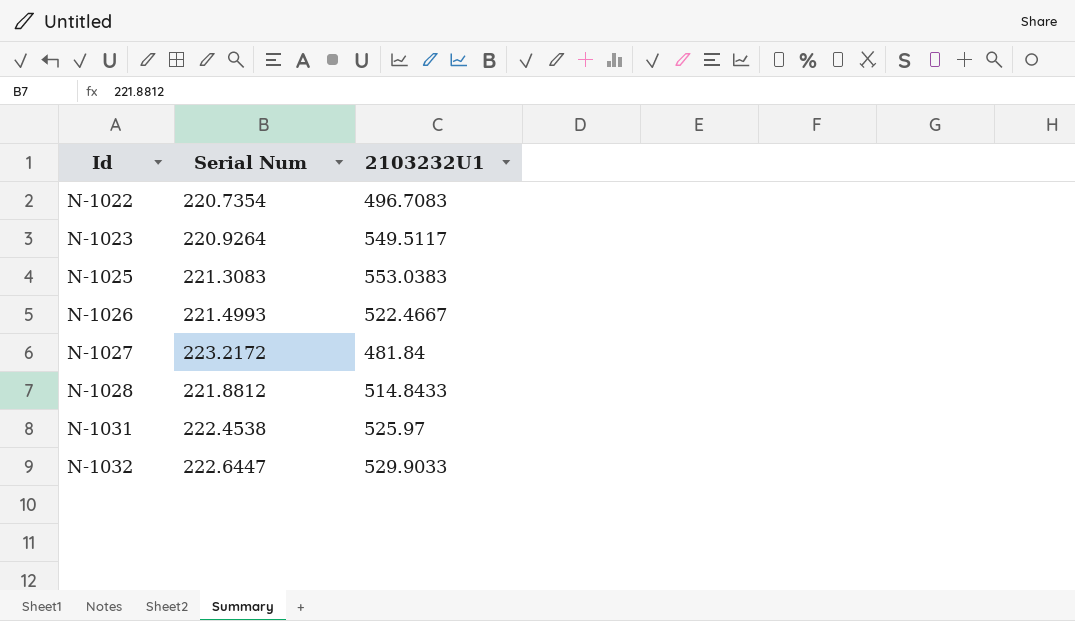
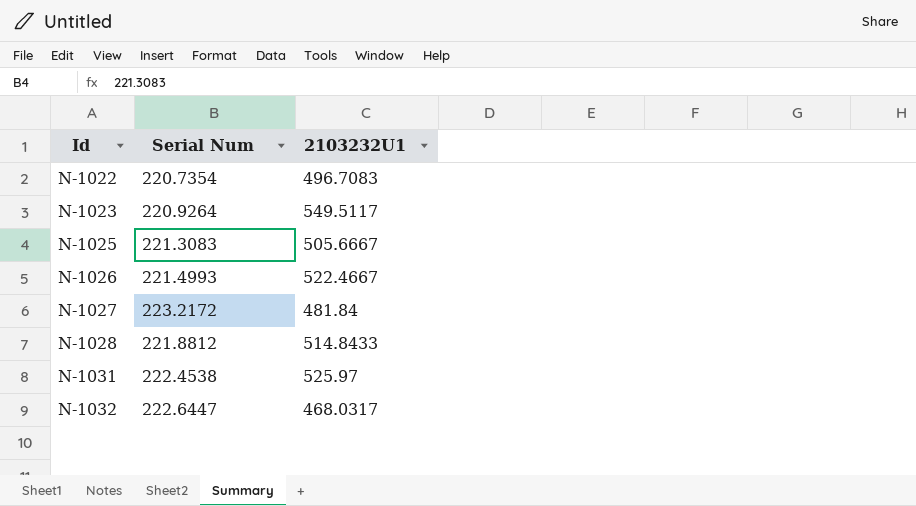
N-1025 | 2103232U1: 553.0383 -> 505.6667
N-1032 | 2103232U1: 529.9033 -> 468.0317

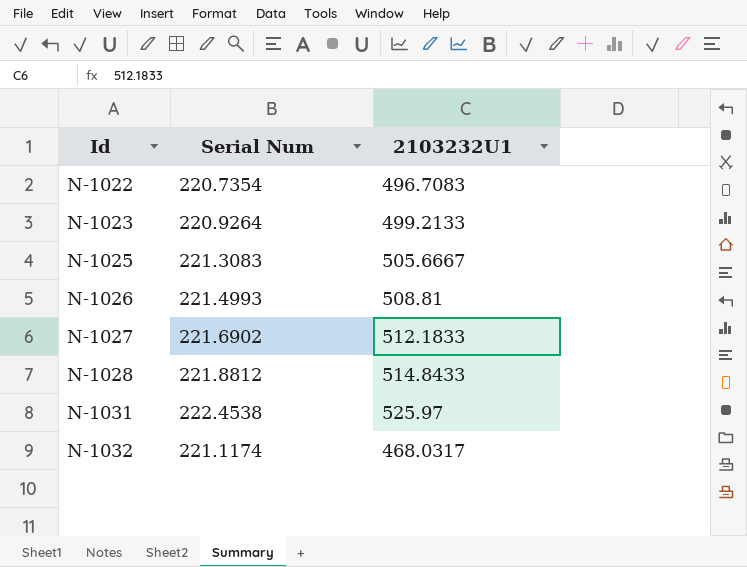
N-1023 | 2103232U1: 549.5117 -> 499.2133
N-1026 | 2103232U1: 522.4667 -> 508.81
N-1027 | Serial Num: 223.2172 -> 221.6902
N-1027 | 2103232U1: 481.84 -> 512.1833
N-1032 | Serial Num: 222.6447 -> 221.1174

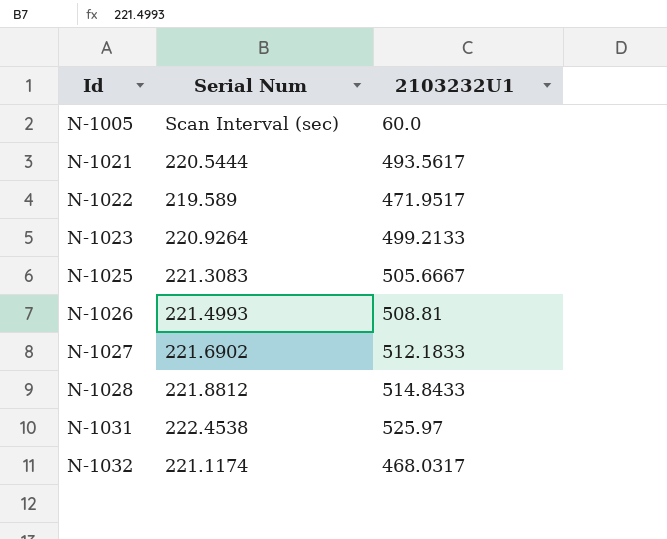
row N-1005: none -> Scan Interval (sec) | 60.0
row N-1021: none -> 220.5444 | 493.5617
N-1022 | Serial Num: 220.7354 -> 219.589
N-1022 | 2103232U1: 496.7083 -> 471.9517

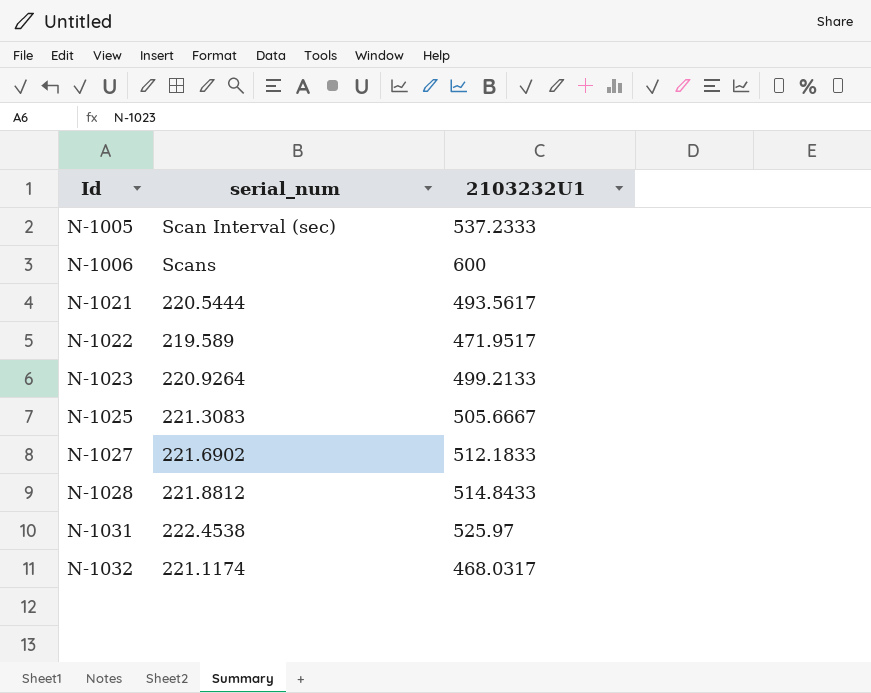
column name: Serial Num -> serial_num
row N-1026: 221.4993 | 508.81 -> none
N-1005 | 2103232U1: 60.0 -> 537.2333
row N-1006: none -> Scans | 600

